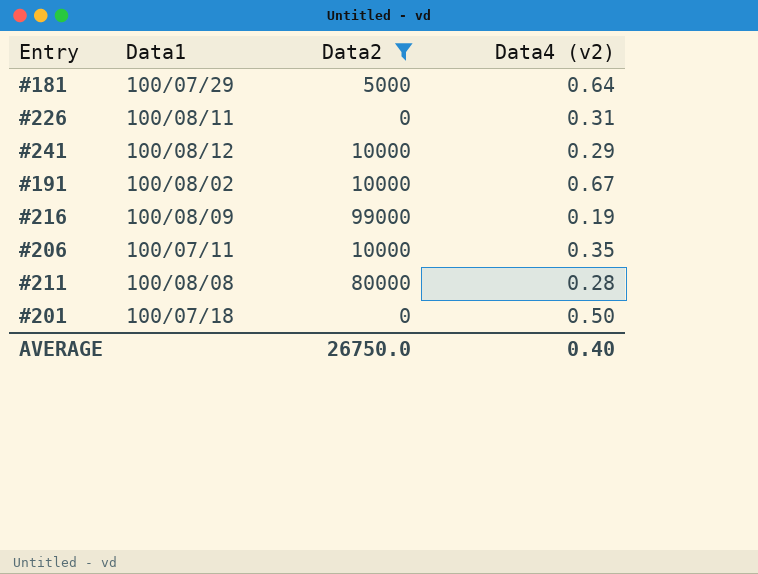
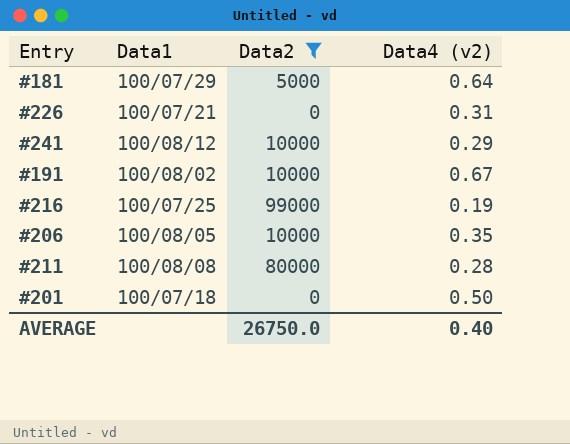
#226 | Data1: 100/08/11 -> 100/07/21
#216 | Data1: 100/08/09 -> 100/07/25
#206 | Data1: 100/07/11 -> 100/08/05

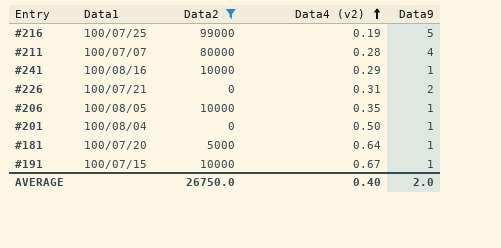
row order: none -> Data4 (v2) ascending
column Data9 | position: none -> 5
#211 | Data1: 100/08/08 -> 100/07/07
#241 | Data1: 100/08/12 -> 100/08/16
#201 | Data1: 100/07/18 -> 100/08/04
#181 | Data1: 100/07/29 -> 100/07/20
#191 | Data1: 100/08/02 -> 100/07/15

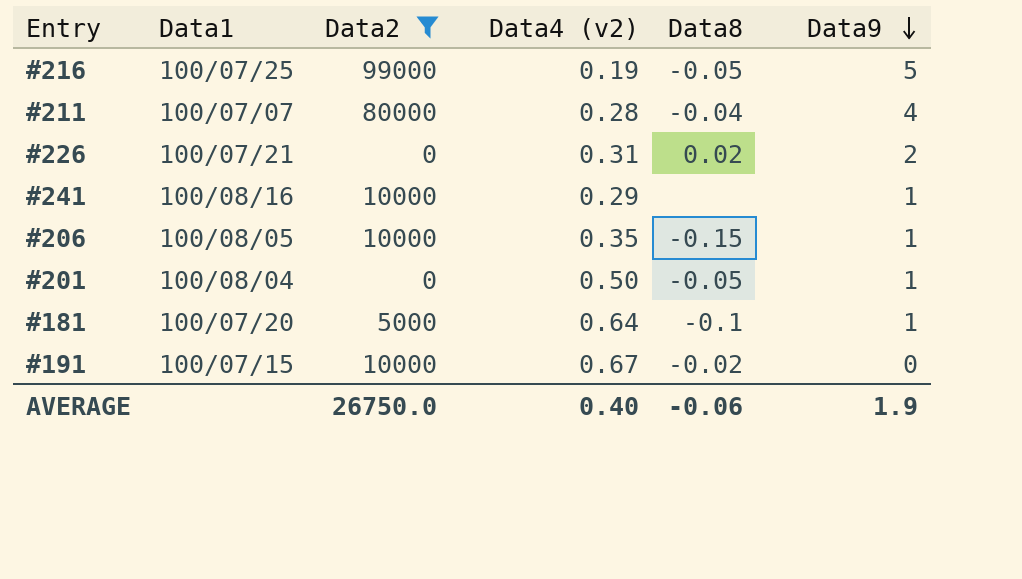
row order: Data4 (v2) ascending -> Data9 descending
column Data8 | position: none -> 5
#191 | Data9: 1 -> 0
AVERAGE | Data9: 2.0 -> 1.9

